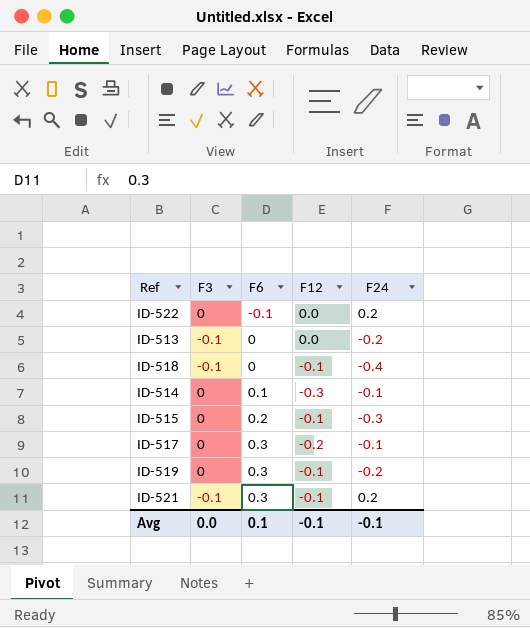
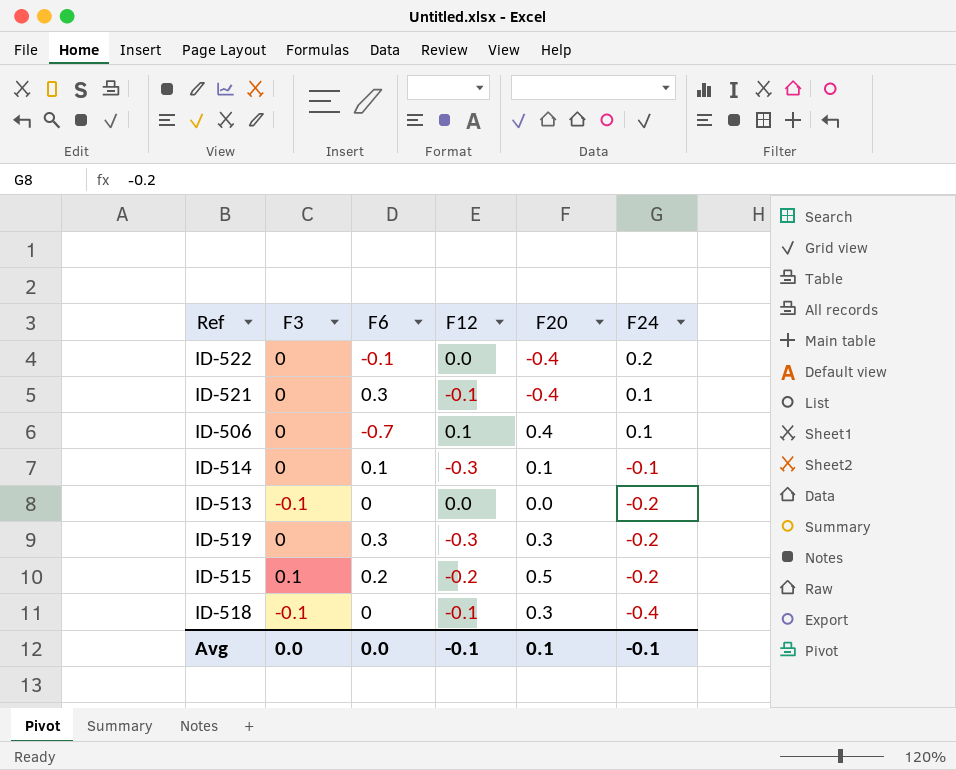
row order: F6 ascending -> F24 descending
column F20 | position: none -> 5
row ID-517: 0 | 0.3 | -0.2 | -0.1 -> none
ID-521 | F3: -0.1 -> 0
ID-521 | F24: 0.2 -> 0.1
row ID-506: none -> 0 | -0.7 | 0.1 | 0.4 | 0.1
ID-519 | F12: -0.1 -> -0.3
ID-515 | F3: 0 -> 0.1
ID-515 | F12: -0.1 -> -0.2
ID-515 | F24: -0.3 -> -0.2
Avg | F6: 0.1 -> 0.0

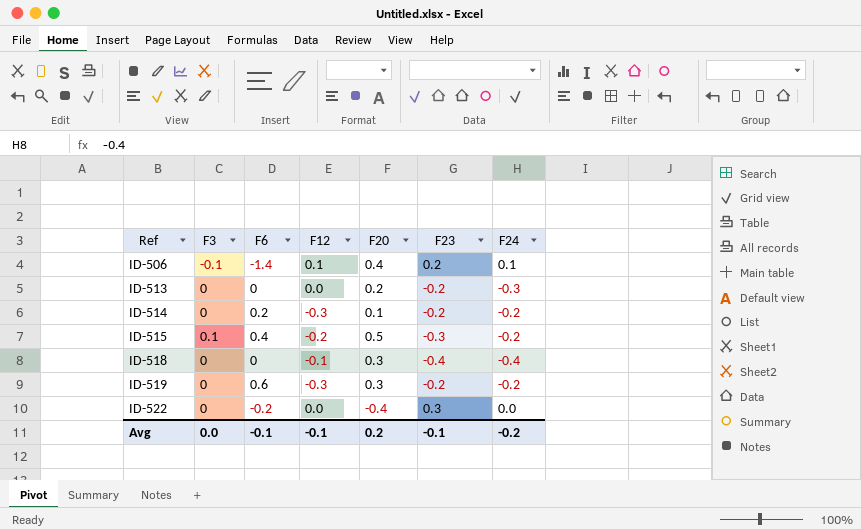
row order: F24 descending -> Ref ascending
column F23 | position: none -> 6
row ID-521: 0 | 0.3 | -0.1 | -0.4 | 0.1 -> none
ID-506 | F3: 0 -> -0.1
ID-506 | F6: -0.7 -> -1.4
ID-513 | F3: -0.1 -> 0
ID-513 | F20: 0.0 -> 0.2
ID-513 | F24: -0.2 -> -0.3
ID-514 | F6: 0.1 -> 0.2
ID-514 | F24: -0.1 -> -0.2
ID-515 | F6: 0.2 -> 0.4
ID-518 | F3: -0.1 -> 0
ID-519 | F6: 0.3 -> 0.6
ID-522 | F6: -0.1 -> -0.2
ID-522 | F24: 0.2 -> 0.0
Avg | F6: 0.0 -> -0.1
Avg | F20: 0.1 -> 0.2
Avg | F24: -0.1 -> -0.2

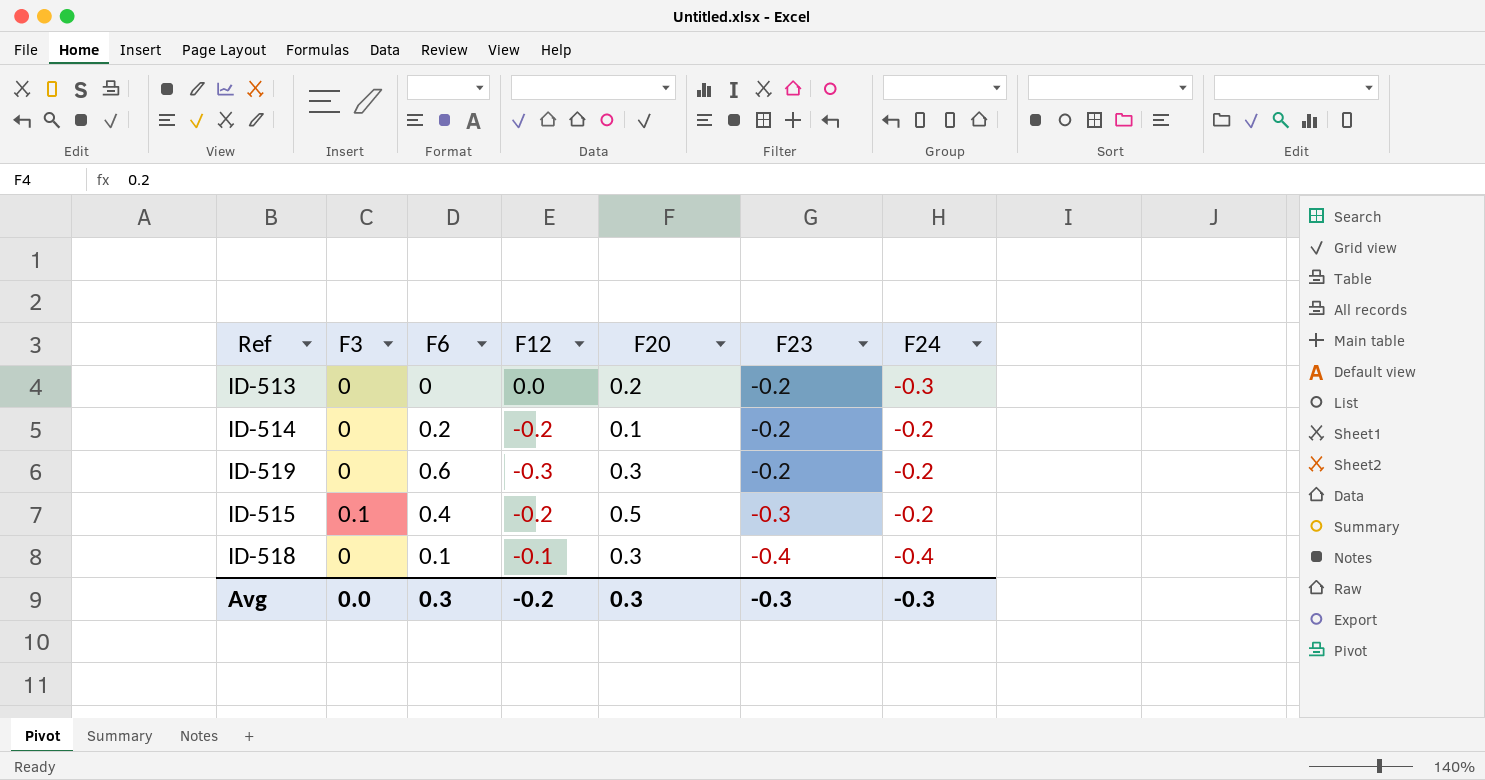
row order: Ref ascending -> F23 descending
row ID-506: -0.1 | -1.4 | 0.1 | 0.4 | 0.2 | 0.1 -> none
row ID-522: 0 | -0.2 | 0.0 | -0.4 | 0.3 | 0.0 -> none
ID-514 | F12: -0.3 -> -0.2
ID-518 | F6: 0 -> 0.1
Avg | F6: -0.1 -> 0.3
Avg | F12: -0.1 -> -0.2
Avg | F20: 0.2 -> 0.3
Avg | F23: -0.1 -> -0.3
Avg | F24: -0.2 -> -0.3

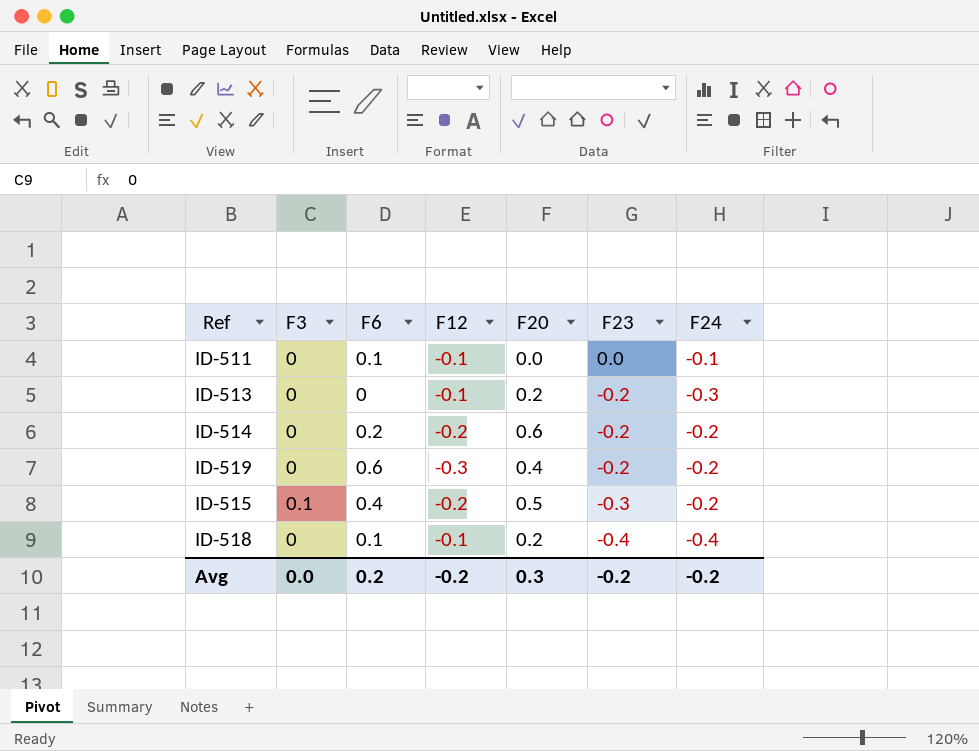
row ID-511: none -> 0 | 0.1 | -0.1 | 0.0 | 0.0 | -0.1
ID-513 | F12: 0.0 -> -0.1
ID-514 | F20: 0.1 -> 0.6
ID-519 | F20: 0.3 -> 0.4
ID-518 | F20: 0.3 -> 0.2
Avg | F6: 0.3 -> 0.2
Avg | F23: -0.3 -> -0.2
Avg | F24: -0.3 -> -0.2

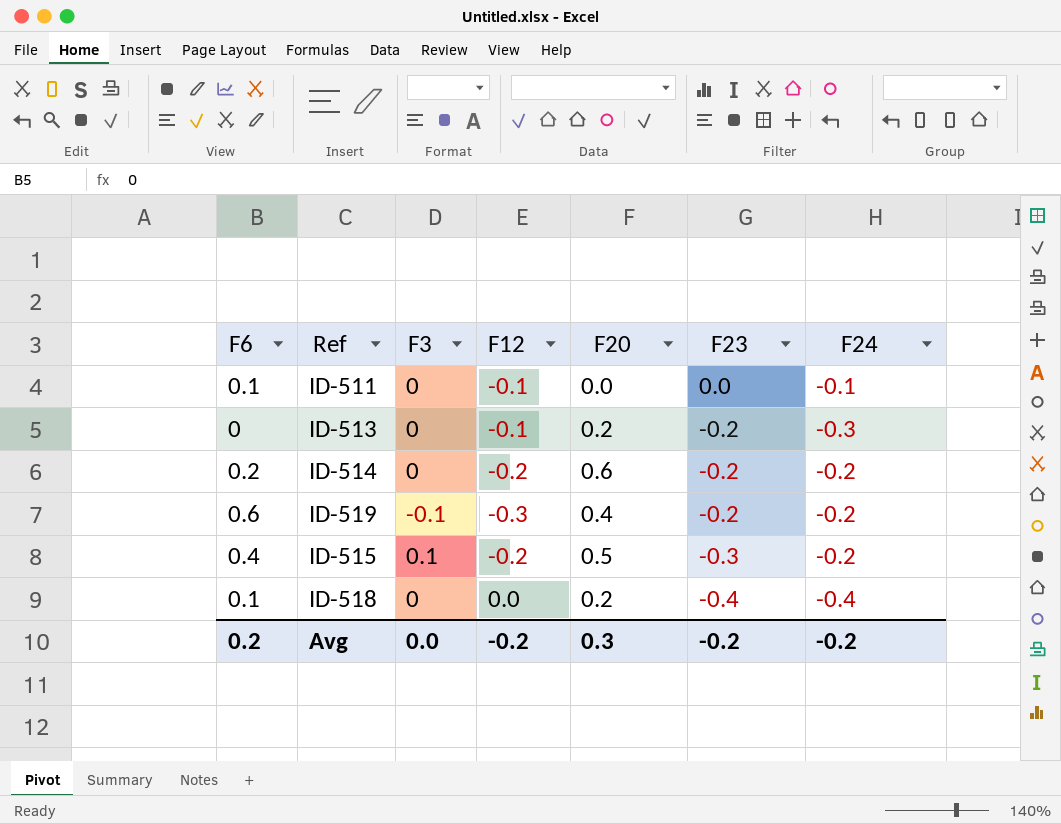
column F6 | position: 3 -> 1
ID-519 | F3: 0 -> -0.1
ID-518 | F12: -0.1 -> 0.0

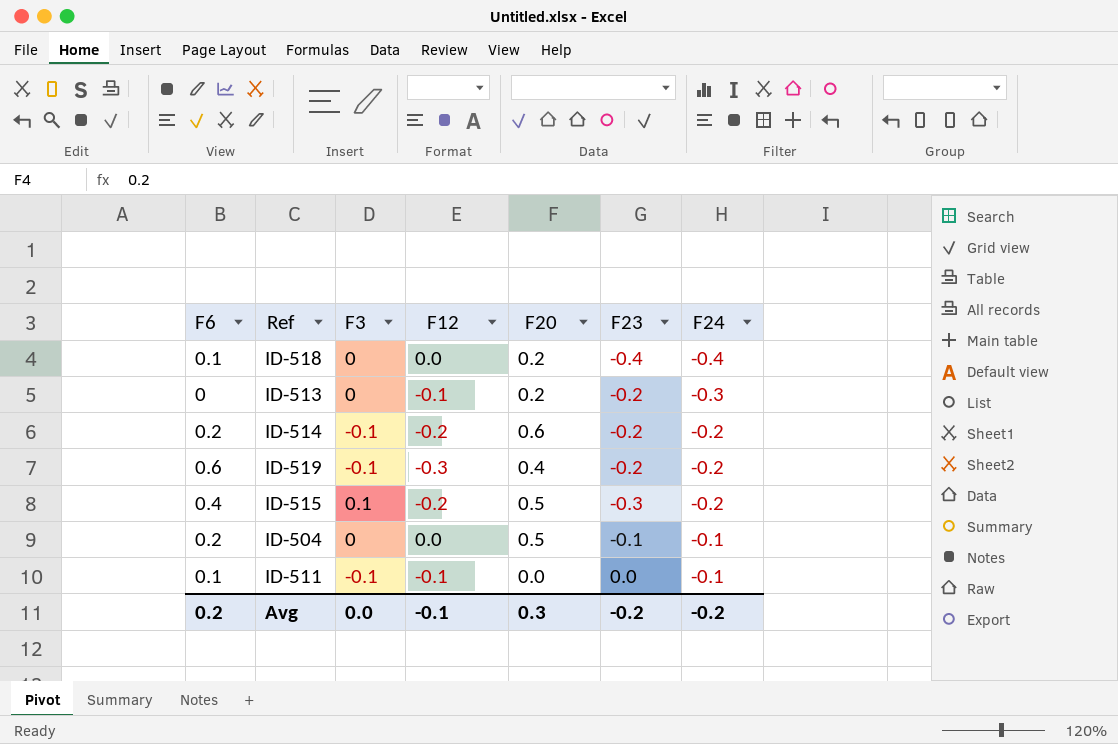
row order: F23 descending -> F24 ascending
ID-514 | F3: 0 -> -0.1
row ID-504: none -> 0.2 | 0 | 0.0 | 0.5 | -0.1 | -0.1
ID-511 | F3: 0 -> -0.1
Avg | F12: -0.2 -> -0.1

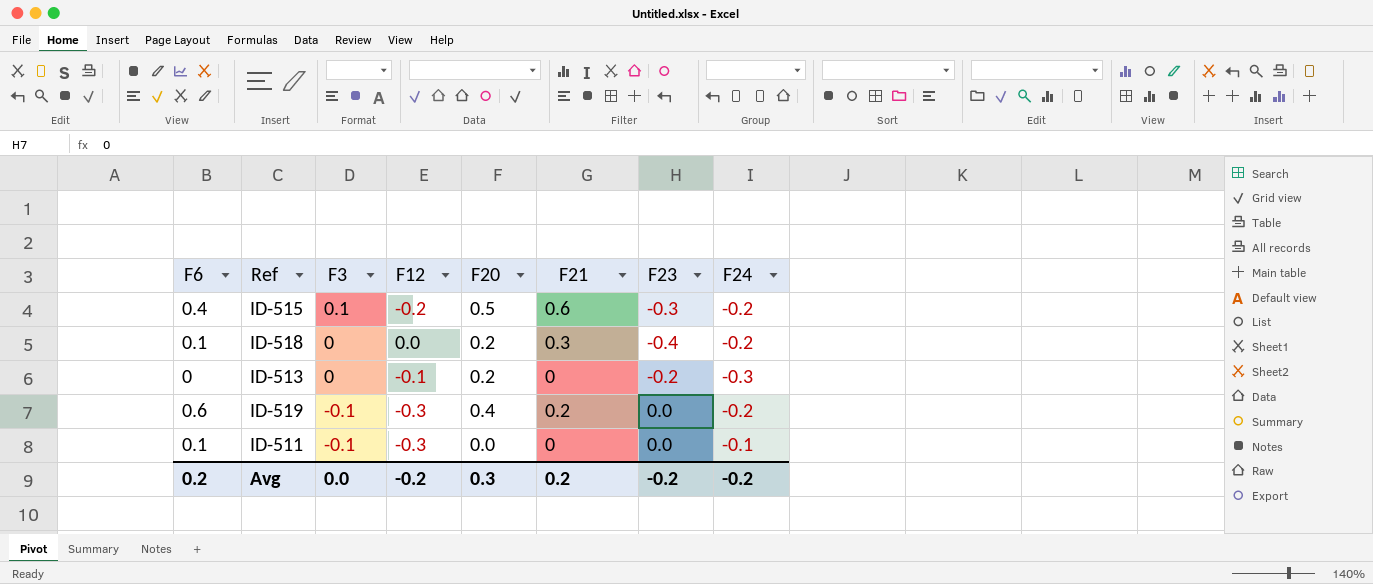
row order: F24 ascending -> F3 descending
column F21 | position: none -> 6
row ID-514: 0.2 | -0.1 | -0.2 | 0.6 | -0.2 | -0.2 -> none
row ID-504: 0.2 | 0 | 0.0 | 0.5 | -0.1 | -0.1 -> none
ID-518 | F24: -0.4 -> -0.2
ID-519 | F23: -0.2 -> 0.0
ID-511 | F12: -0.1 -> -0.3
Avg | F12: -0.1 -> -0.2

